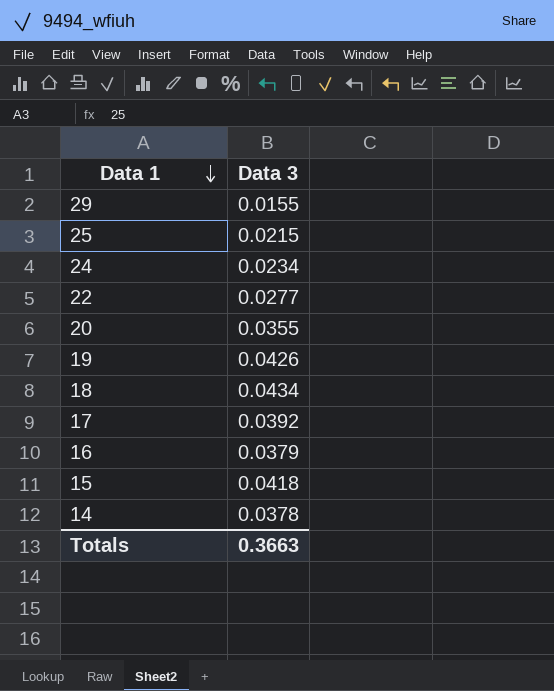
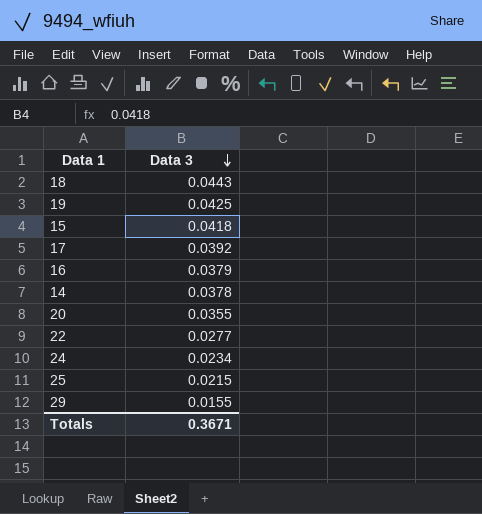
row order: Data 1 descending -> Data 3 descending
18 | Data 3: 0.0434 -> 0.0443
19 | Data 3: 0.0426 -> 0.0425
Totals | Data 3: 0.3663 -> 0.3671

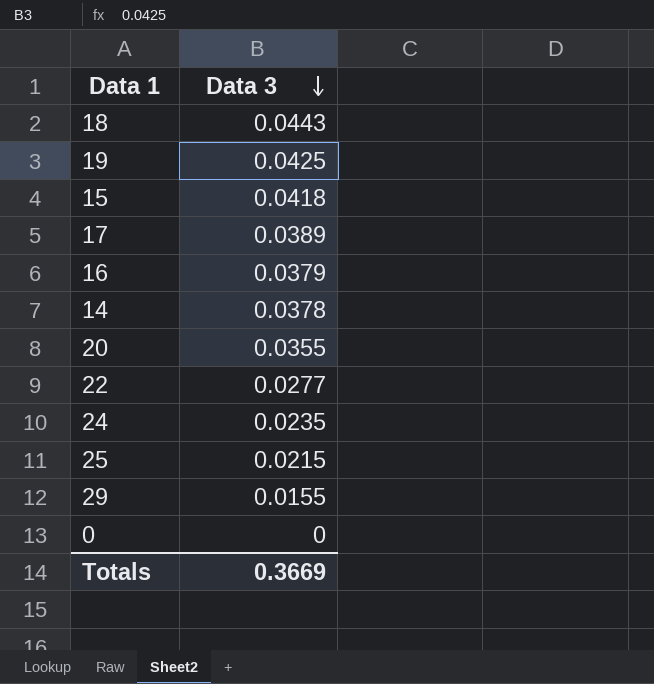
17 | Data 3: 0.0392 -> 0.0389
24 | Data 3: 0.0234 -> 0.0235
row 0: none -> 0
Totals | Data 3: 0.3671 -> 0.3669

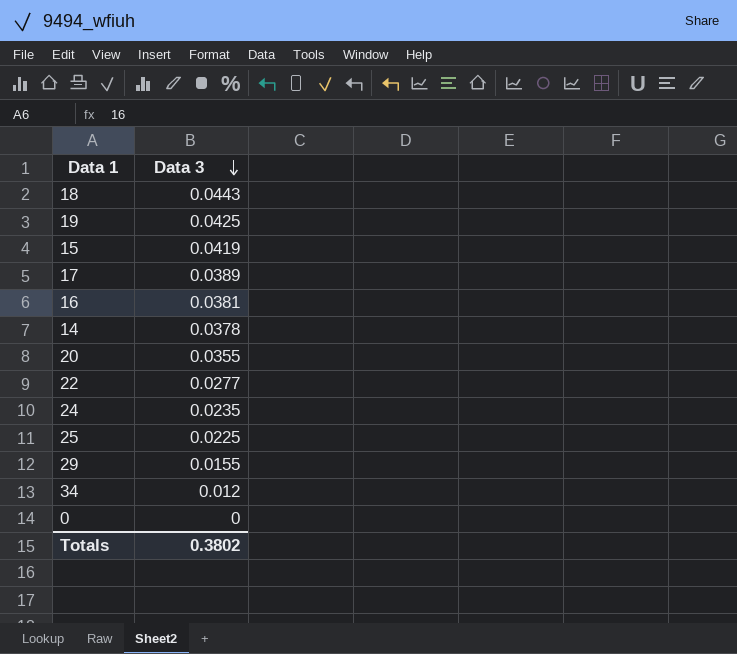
15 | Data 3: 0.0418 -> 0.0419
16 | Data 3: 0.0379 -> 0.0381
25 | Data 3: 0.0215 -> 0.0225
row 34: none -> 0.012
Totals | Data 3: 0.3669 -> 0.3802

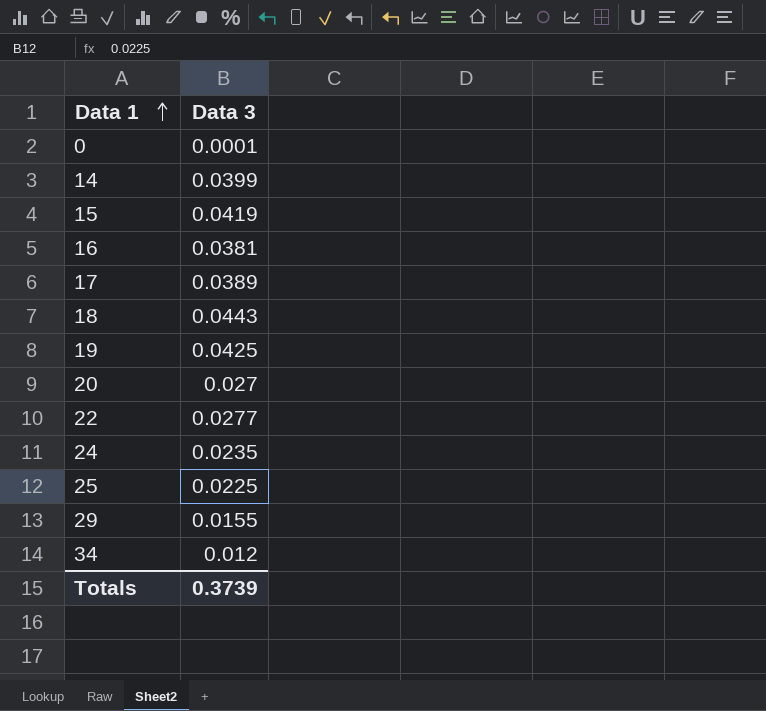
row order: Data 3 descending -> Data 1 ascending
0 | Data 3: 0 -> 0.0001
14 | Data 3: 0.0378 -> 0.0399
20 | Data 3: 0.0355 -> 0.027
Totals | Data 3: 0.3802 -> 0.3739

